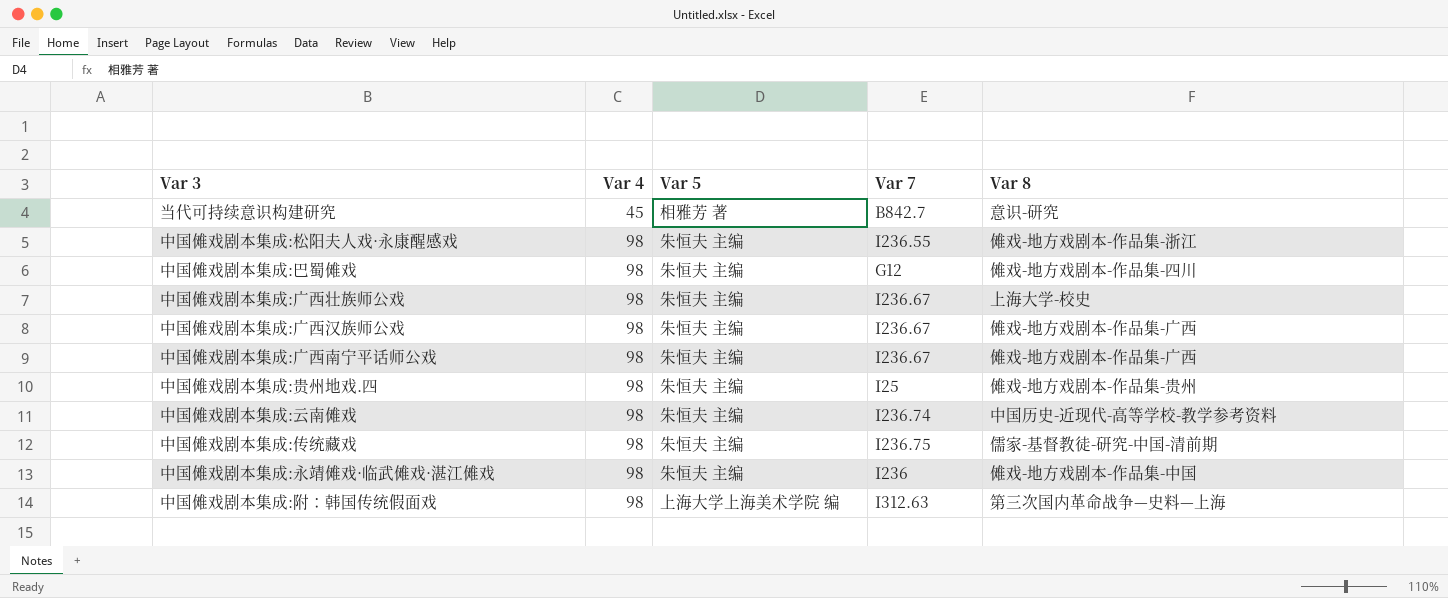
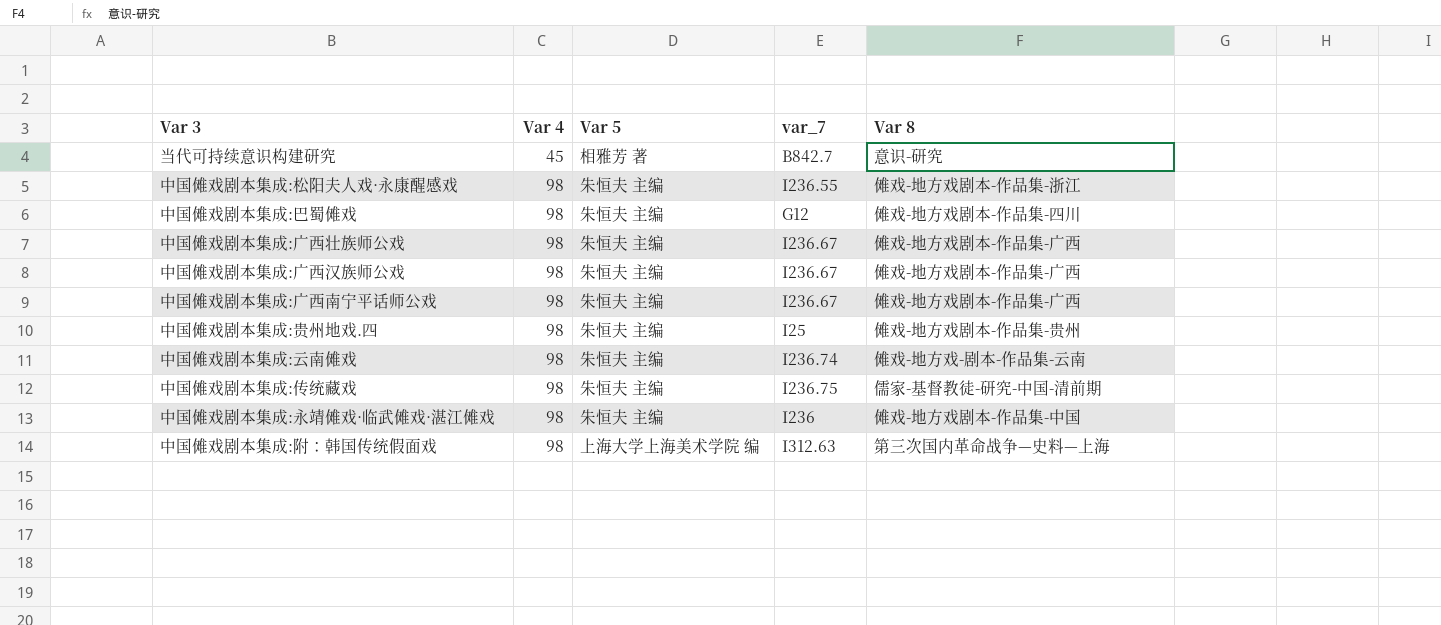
column name: Var 7 -> var_7
中国傩戏剧本集成:广西壮族师公戏 | Var 8: 上海大学-校史 -> 傩戏-地方戏剧本-作品集-广西
中国傩戏剧本集成:云南傩戏 | Var 8: 中国历史-近现代-高等学校-教学参考资料 -> 傩戏-地方戏-剧本-作品集-云南

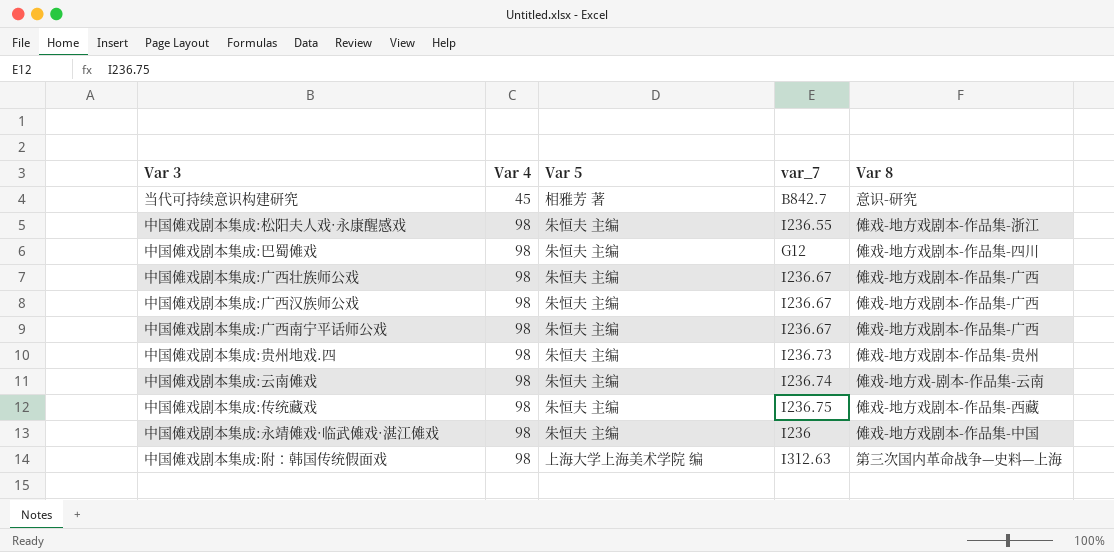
中国傩戏剧本集成:贵州地戏.四 | var_7: I25 -> I236.73
中国傩戏剧本集成:传统藏戏 | Var 8: 儒家-基督教徒-研究-中国-清前期 -> 傩戏-地方戏剧本-作品集-西藏

